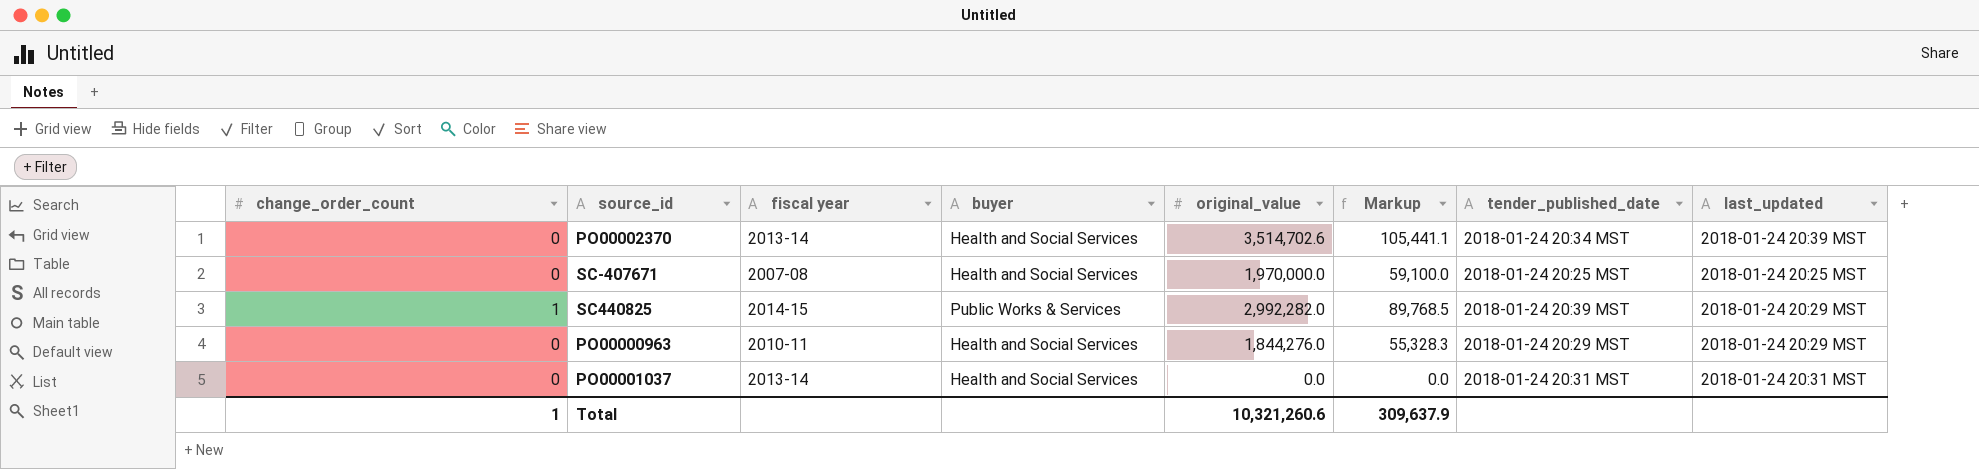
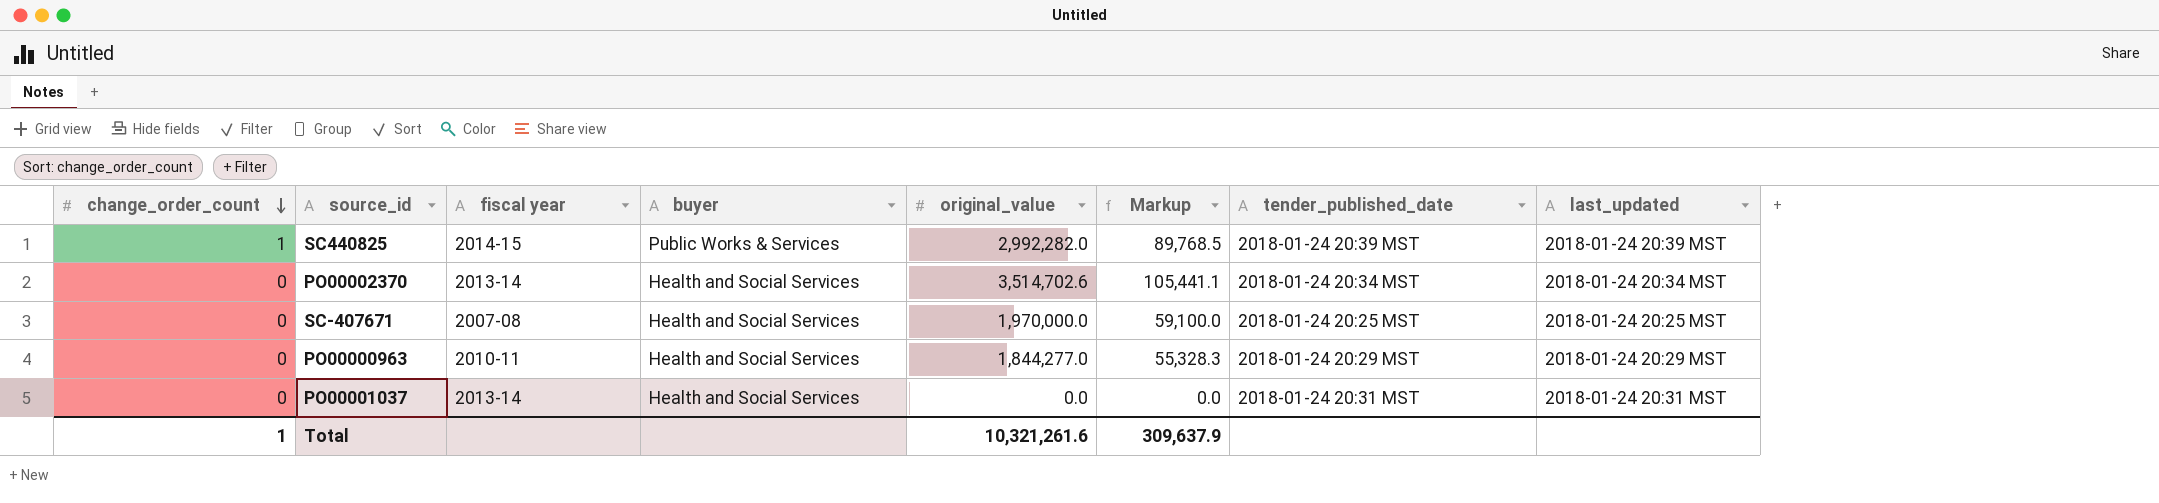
row order: none -> change_order_count descending
SC440825 | last_updated: 2018-01-24 20:29 MST -> 2018-01-24 20:39 MST
PO00002370 | last_updated: 2018-01-24 20:39 MST -> 2018-01-24 20:34 MST
PO00000963 | original_value: 1,844,276.0 -> 1,844,277.0
Total | original_value: 10,321,260.6 -> 10,321,261.6

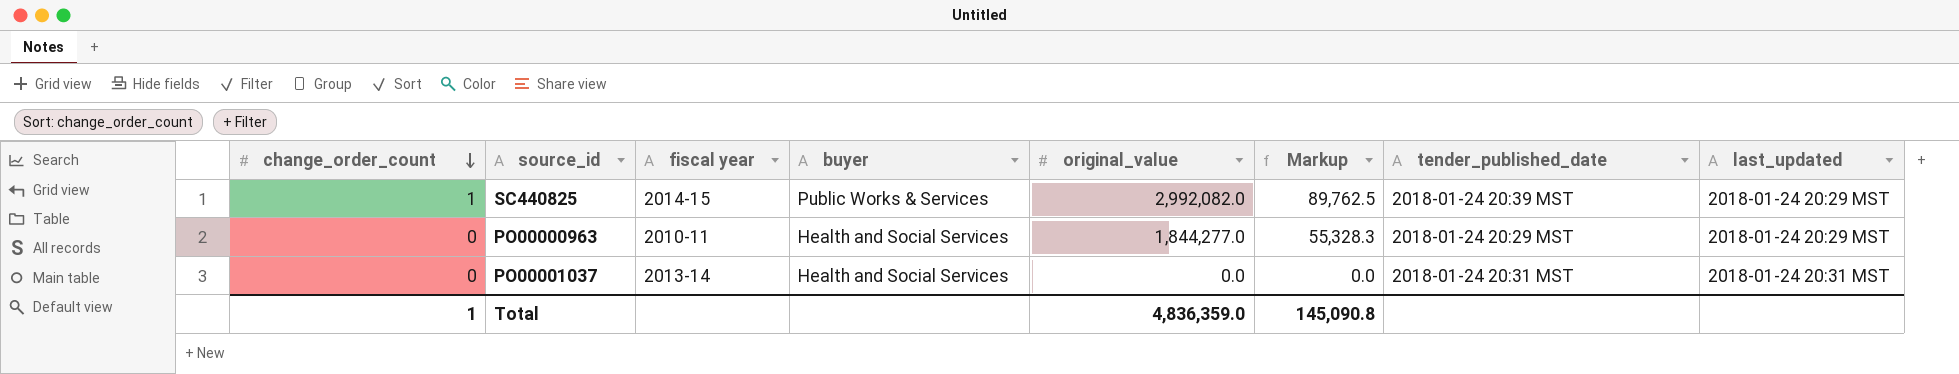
row PO00002370: 0 | 2013-14 | Health and Social Services | 3,514,702.6 | 105,441.1 | 2018-01-24 20:34 MST | 2018-01-24 20:34 MST -> none
row SC-407671: 0 | 2007-08 | Health and Social Services | 1,970,000.0 | 59,100.0 | 2018-01-24 20:25 MST | 2018-01-24 20:25 MST -> none
SC440825 | original_value: 2,992,282.0 -> 2,992,082.0
SC440825 | Markup: 89,768.5 -> 89,762.5
SC440825 | last_updated: 2018-01-24 20:39 MST -> 2018-01-24 20:29 MST
Total | original_value: 10,321,261.6 -> 4,836,359.0
Total | Markup: 309,637.9 -> 145,090.8

